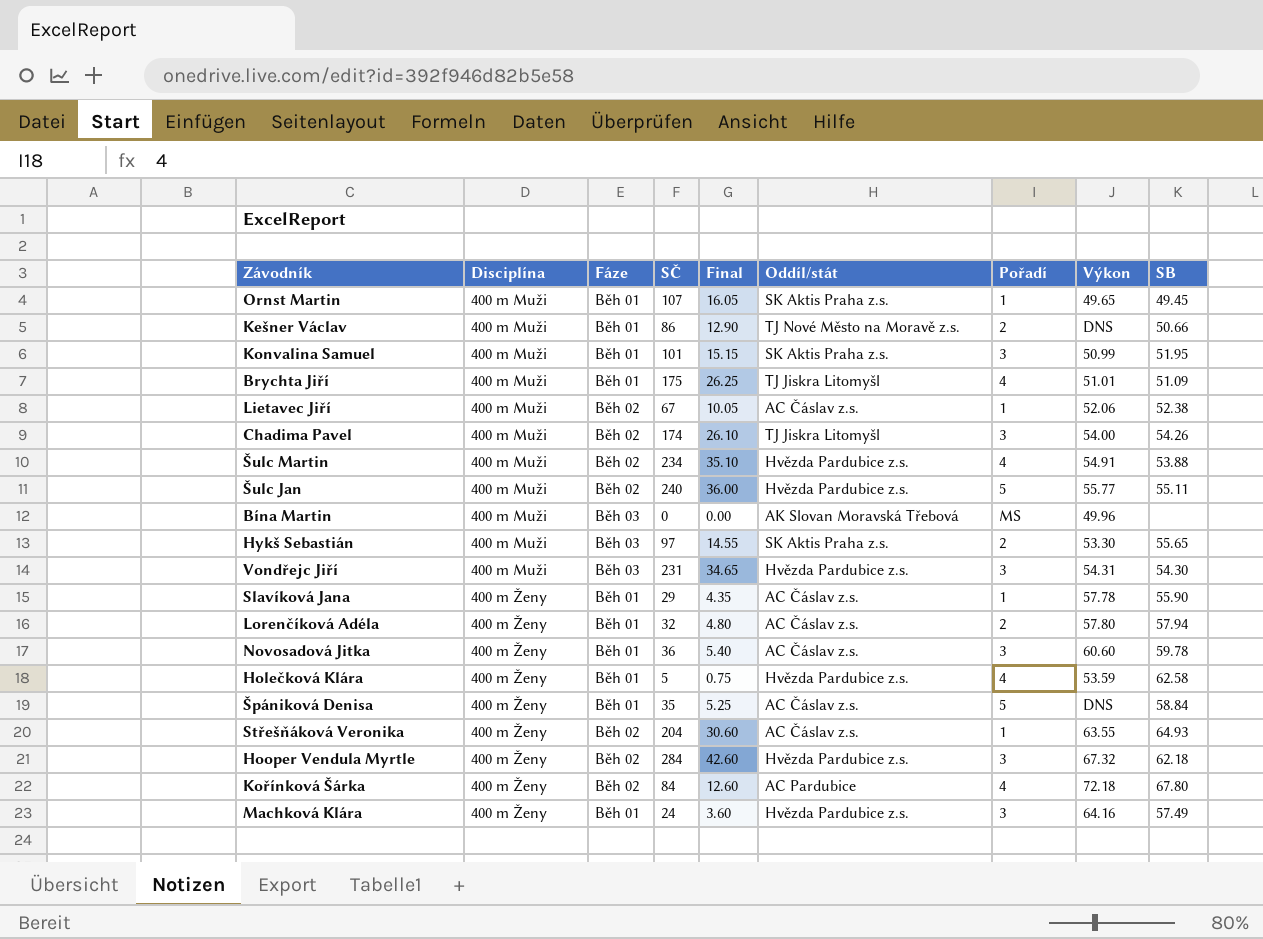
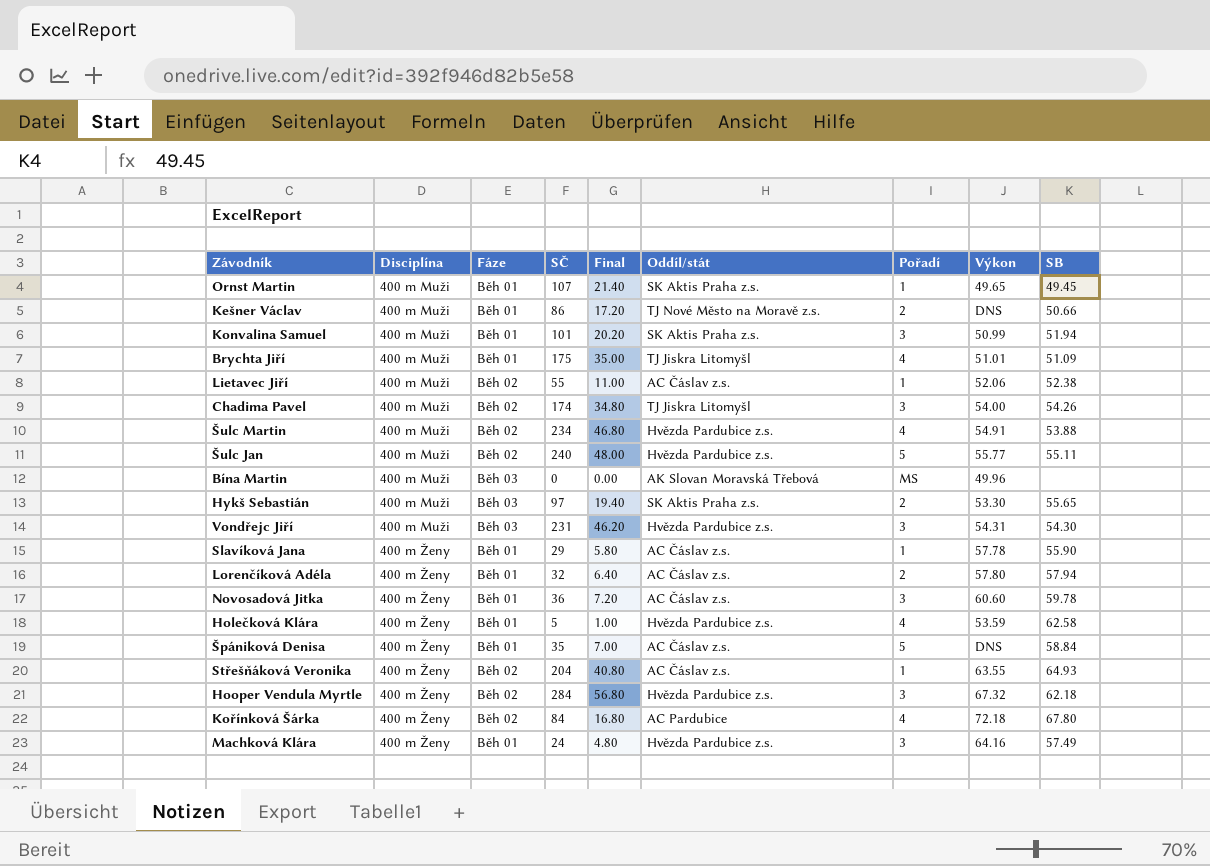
column Final | formula: [SČ] * 0.15 -> [SČ] * 0.2
Konvalina Samuel | SB: 51.95 -> 51.94
Lietavec Jiří | SČ: 67 -> 55

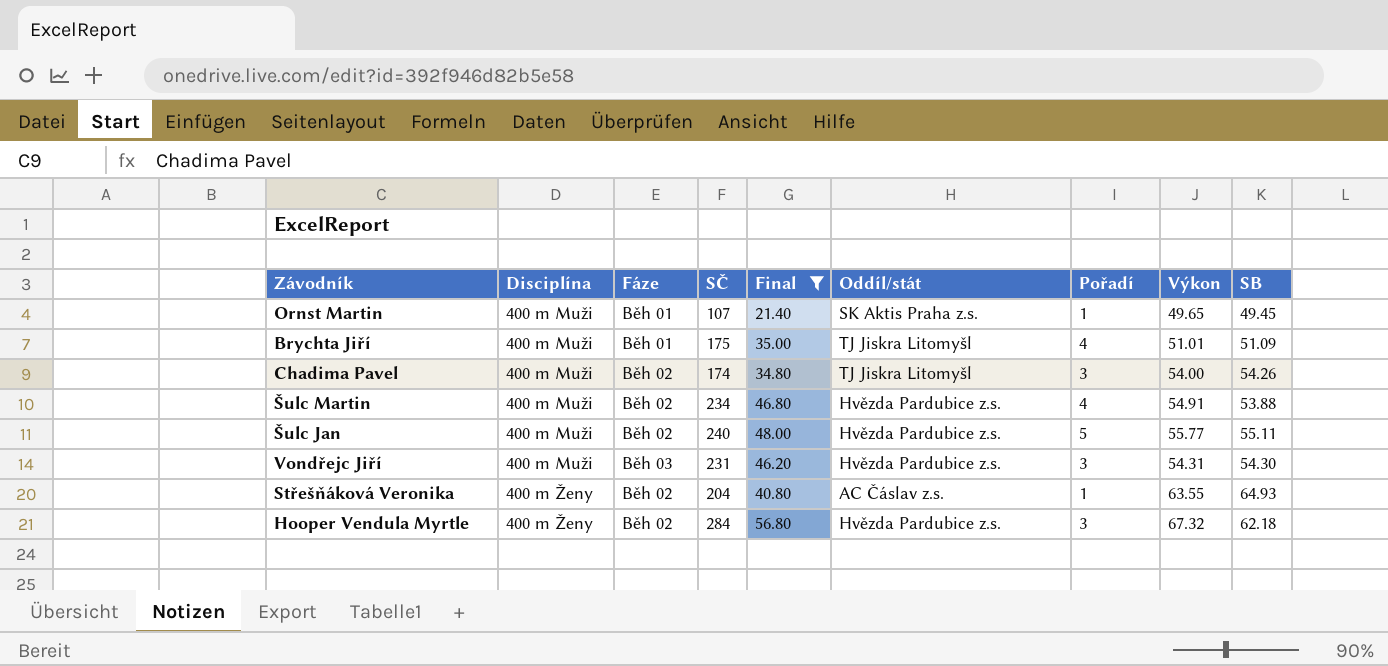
filter: none -> Final >= 21.40

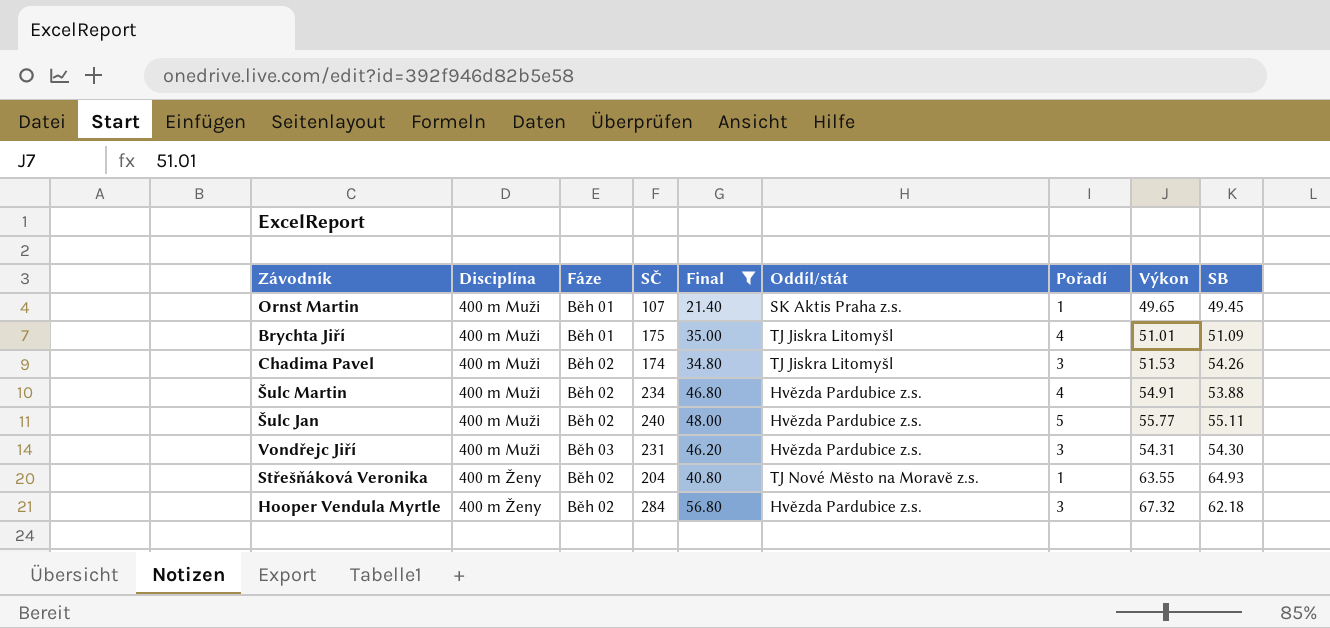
Chadima Pavel | Výkon: 54.00 -> 51.53
Střešňáková Veronika | Oddíl/stát: AC Čáslav z.s. -> TJ Nové Město na Moravě z.s.

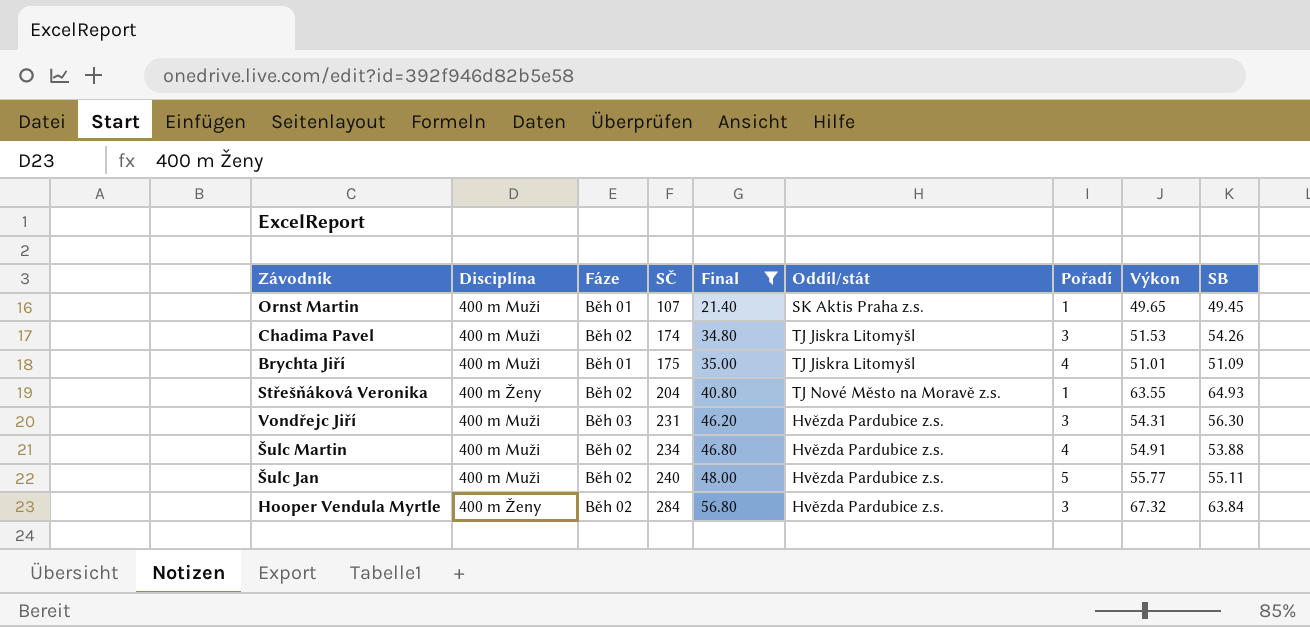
row order: Disciplína ascending -> SČ ascending
Vondřejc Jiří | SB: 54.30 -> 56.30
Hooper Vendula Myrtle | SB: 62.18 -> 63.84

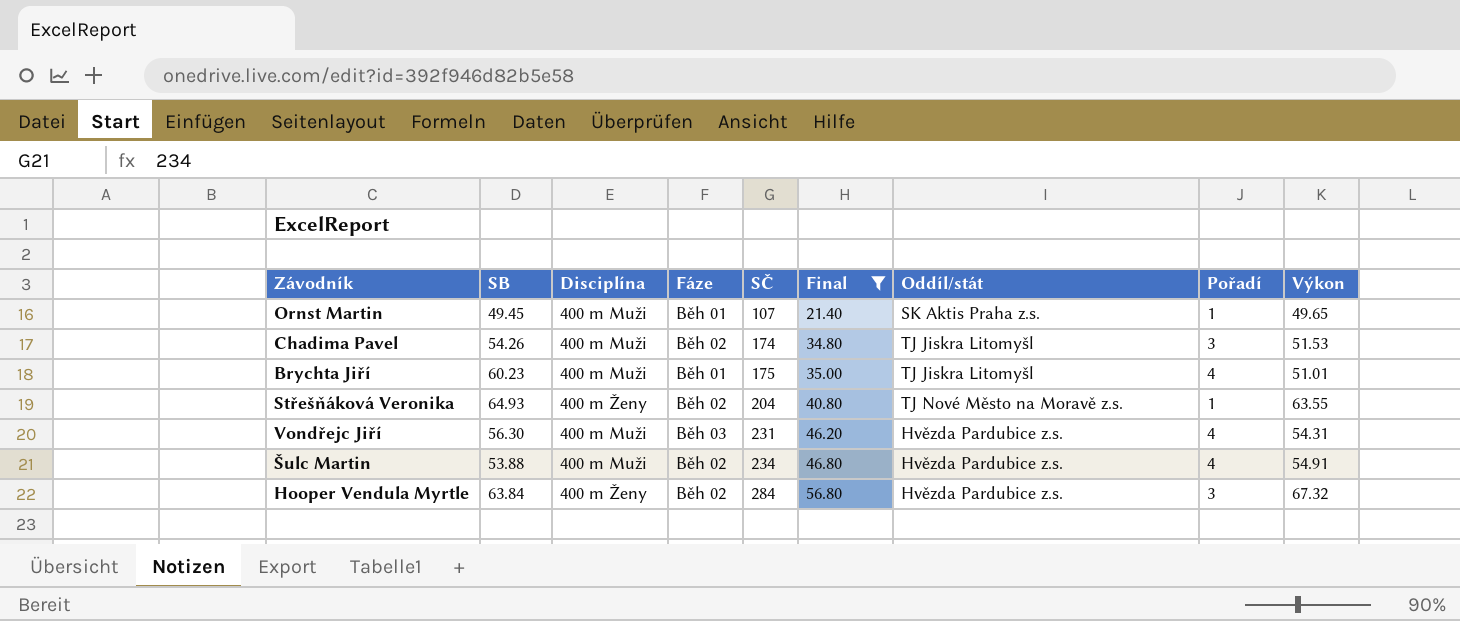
column SB | position: 9 -> 2
row Šulc Jan: 400 m Muži | Běh 02 | 240 | 48.00 | Hvězda Pardubice z.s. | 5 | 55.77 | 55.11 -> none
Brychta Jiří | SB: 51.09 -> 60.23
Vondřejc Jiří | Pořadí: 3 -> 4

